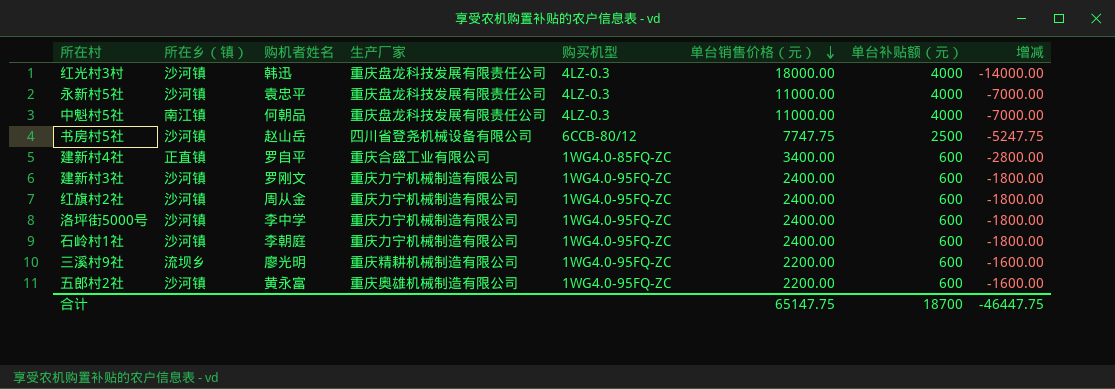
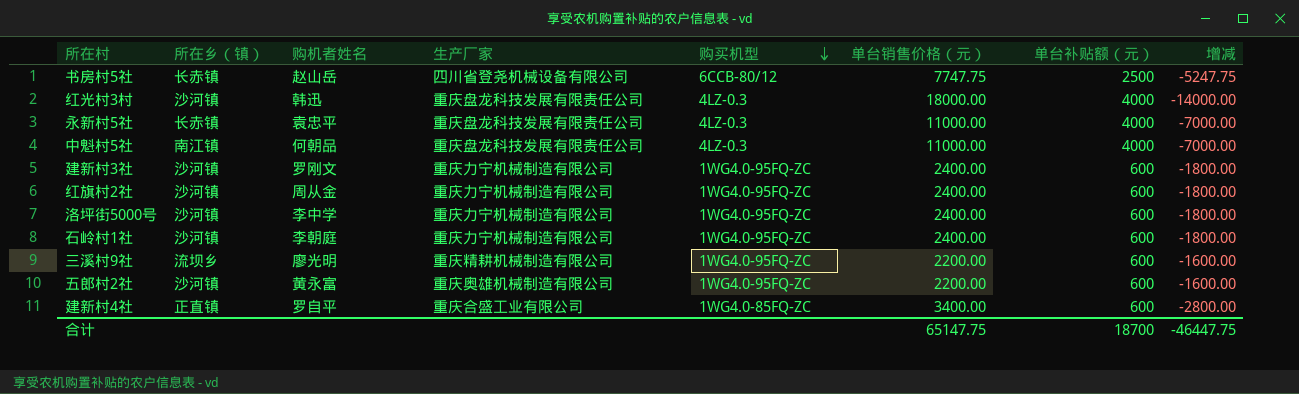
row order: 单台销售价格（元） descending -> 购买机型 descending
书房村5社 | 所在乡（镇）: 沙河镇 -> 长赤镇
永新村5社 | 所在乡（镇）: 沙河镇 -> 长赤镇

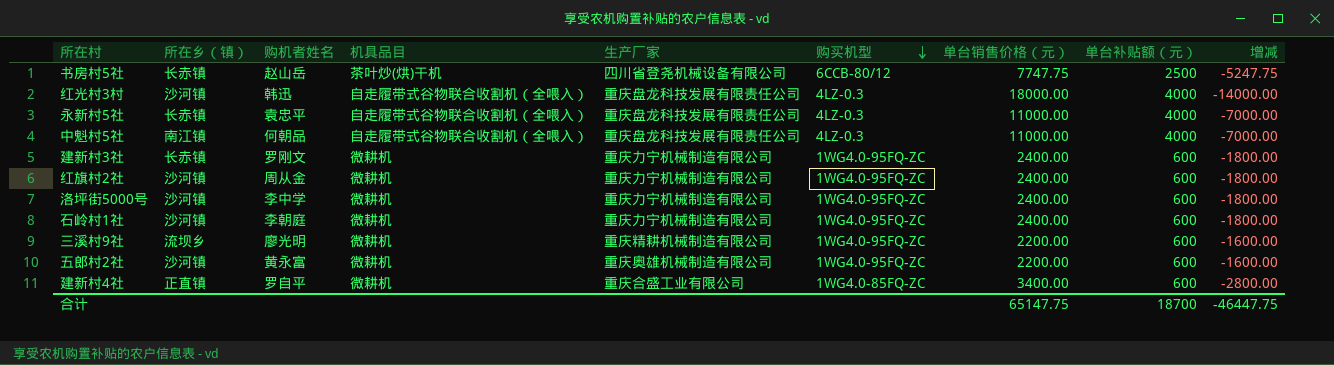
column 机具品目 | position: none -> 4
建新村3社 | 所在乡（镇）: 沙河镇 -> 长赤镇

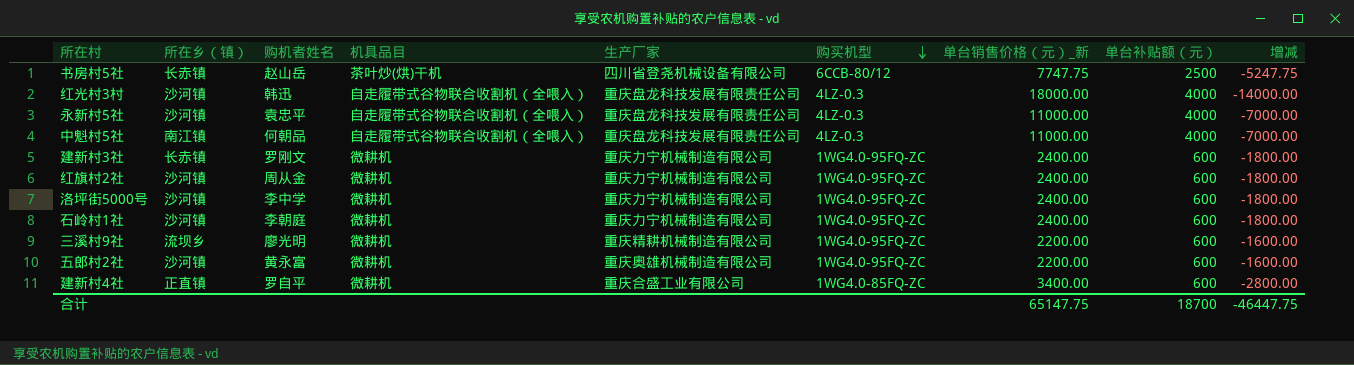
column name: 单台销售价格（元） -> 单台销售价格（元）_新
永新村5社 | 所在乡（镇）: 长赤镇 -> 沙河镇

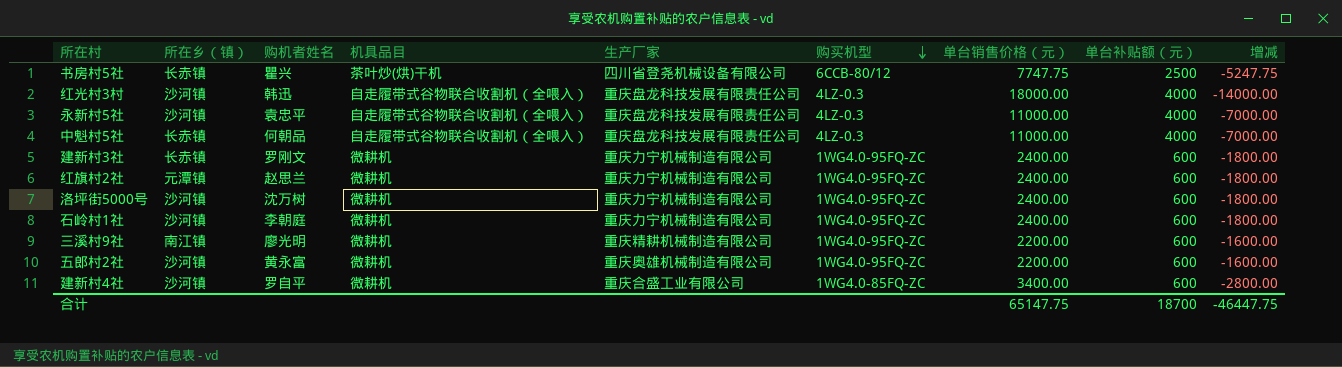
column name: 单台销售价格（元）_新 -> 单台销售价格（元）
书房村5社 | 购机者姓名: 赵山岳 -> 瞿兴
中魁村5社 | 所在乡（镇）: 南江镇 -> 长赤镇
红旗村2社 | 所在乡（镇）: 沙河镇 -> 元潭镇
红旗村2社 | 购机者姓名: 周从金 -> 赵思兰
洛坪街5000号 | 购机者姓名: 李中学 -> 沈万树
三溪村9社 | 所在乡（镇）: 流坝乡 -> 南江镇
建新村4社 | 所在乡（镇）: 正直镇 -> 沙河镇

